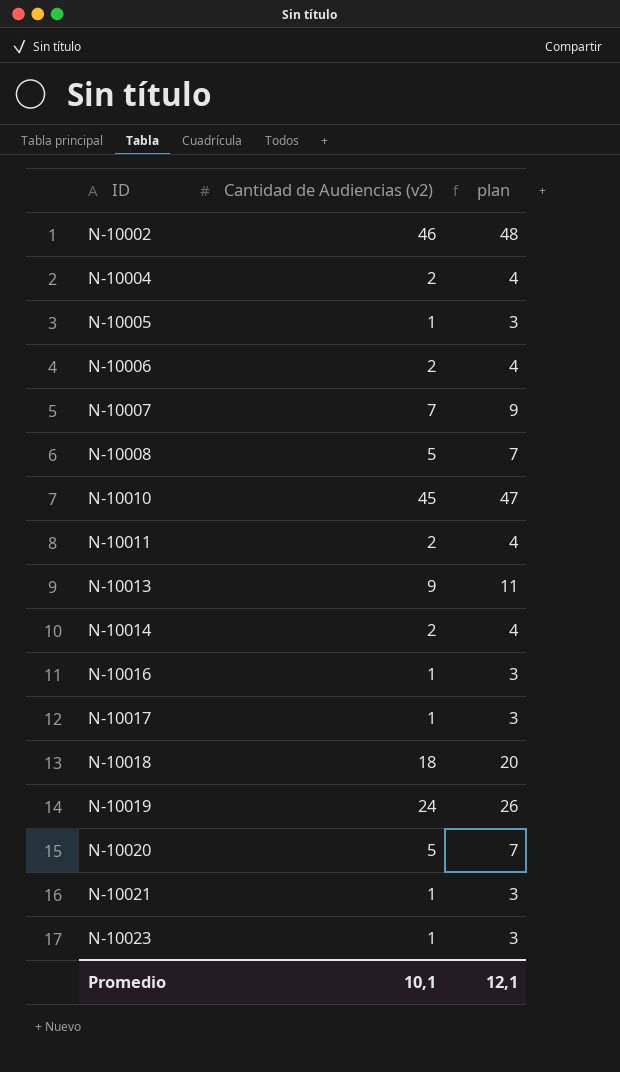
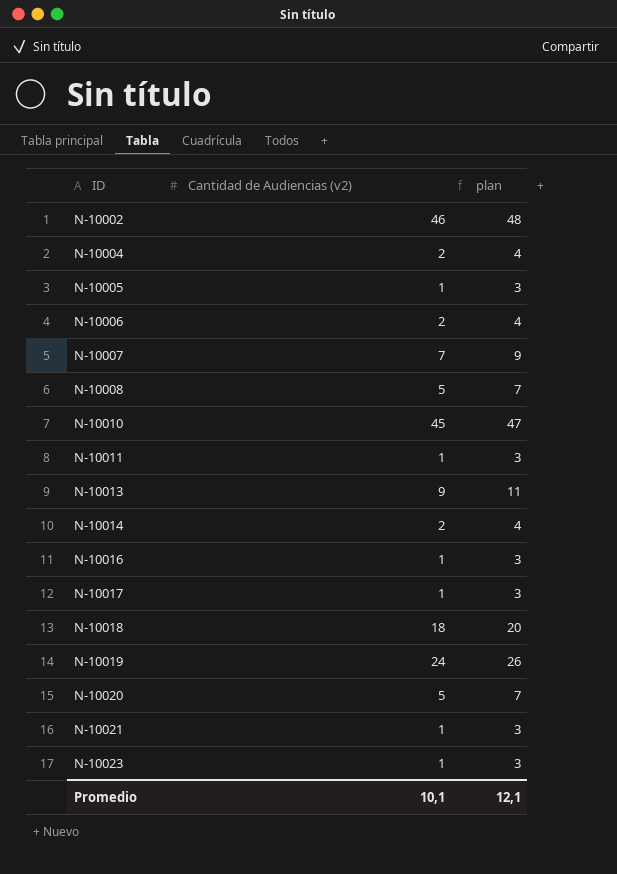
N-10011 | Cantidad de Audiencias (v2): 2 -> 1
N-10011 | plan: 4 -> 3

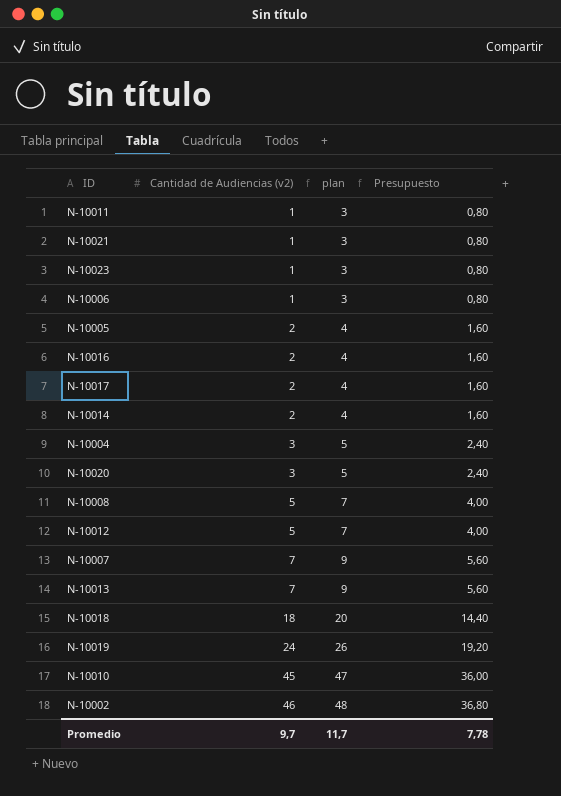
row order: ID ascending -> Cantidad de Audiencias (v2) ascending
column Presupuesto | formula: none -> [Cantidad de Audiencias (v2)] * 0,8
N-10006 | Cantidad de Audiencias (v2): 2 -> 1
N-10006 | plan: 4 -> 3
N-10005 | Cantidad de Audiencias (v2): 1 -> 2
N-10005 | plan: 3 -> 4
N-10016 | Cantidad de Audiencias (v2): 1 -> 2
N-10016 | plan: 3 -> 4
N-10017 | Cantidad de Audiencias (v2): 1 -> 2
N-10017 | plan: 3 -> 4
N-10004 | Cantidad de Audiencias (v2): 2 -> 3
N-10004 | plan: 4 -> 5
N-10020 | Cantidad de Audiencias (v2): 5 -> 3
N-10020 | plan: 7 -> 5
row N-10012: none -> 5 | 7 | 4,00
N-10013 | Cantidad de Audiencias (v2): 9 -> 7
N-10013 | plan: 11 -> 9
Promedio | Cantidad de Audiencias (v2): 10,1 -> 9,7
Promedio | plan: 12,1 -> 11,7

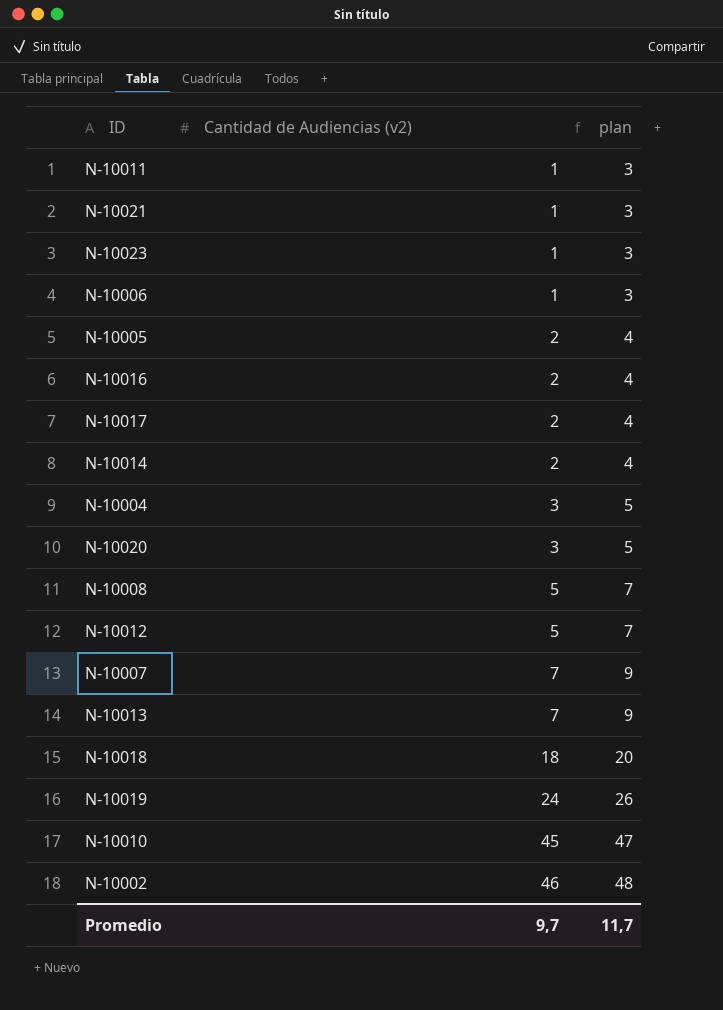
column Presupuesto | formula: [Cantidad de Audiencias (v2)] * 0,8 -> none

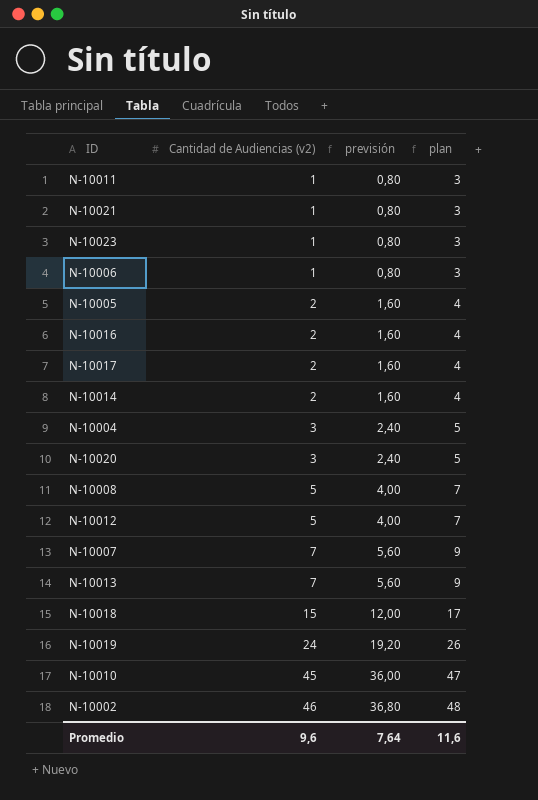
column previsión | formula: none -> [Cantidad de Audiencias (v2)] * 0,8
N-10018 | Cantidad de Audiencias (v2): 18 -> 15
N-10018 | plan: 20 -> 17
Promedio | Cantidad de Audiencias (v2): 9,7 -> 9,6
Promedio | plan: 11,7 -> 11,6

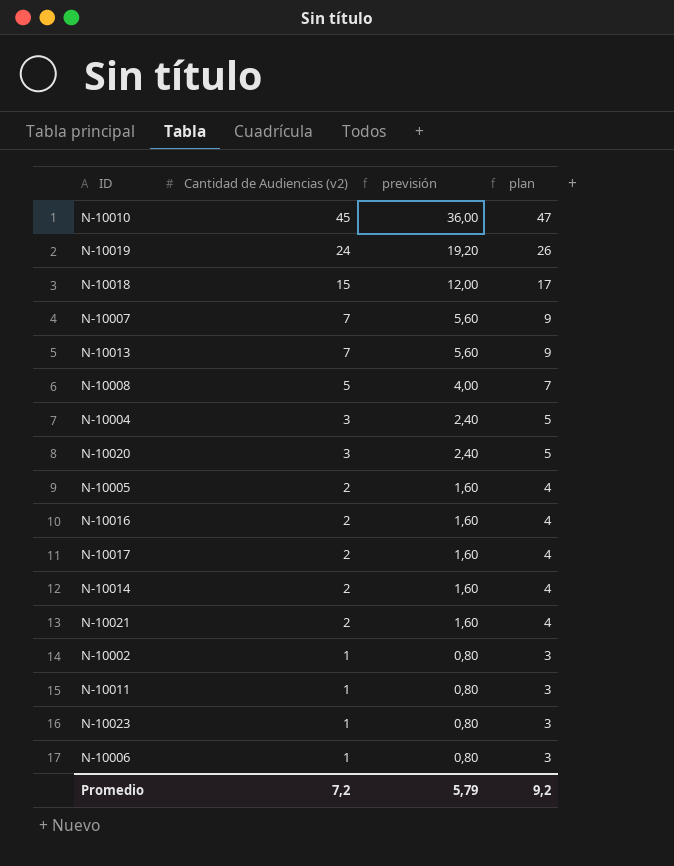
row order: Cantidad de Audiencias (v2) ascending -> Cantidad de Audiencias (v2) descending
row N-10012: 5 | 4,00 | 7 -> none
N-10021 | Cantidad de Audiencias (v2): 1 -> 2
N-10021 | previsión: 0,80 -> 1,60
N-10021 | plan: 3 -> 4
N-10002 | Cantidad de Audiencias (v2): 46 -> 1
N-10002 | previsión: 36,80 -> 0,80
N-10002 | plan: 48 -> 3
Promedio | Cantidad de Audiencias (v2): 9,6 -> 7,2
Promedio | previsión: 7,64 -> 5,79
Promedio | plan: 11,6 -> 9,2

